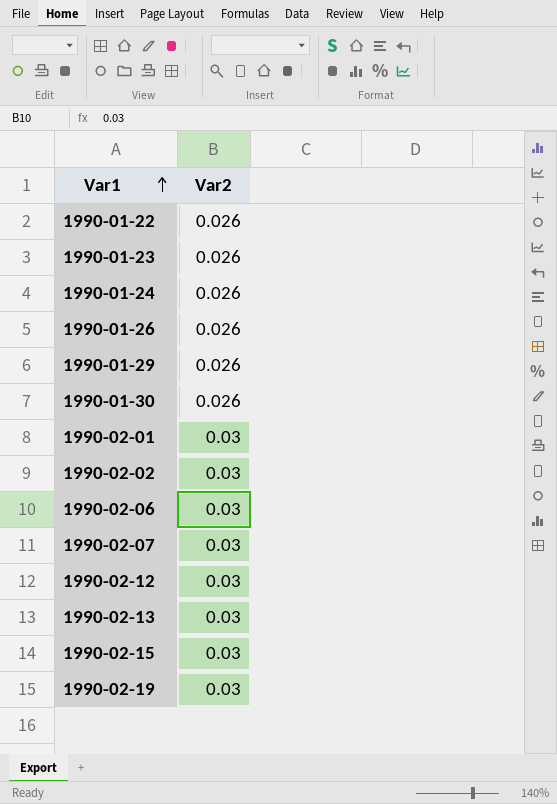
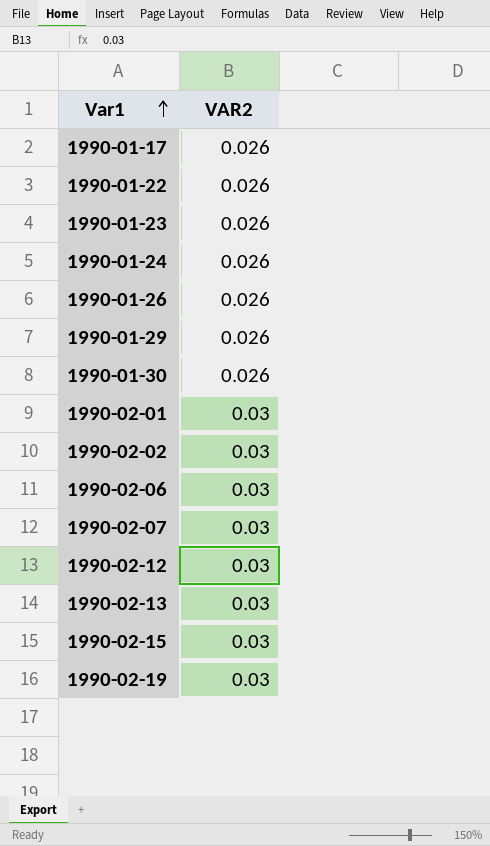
column name: Var2 -> VAR2
row 1990-01-17: none -> 0.026

